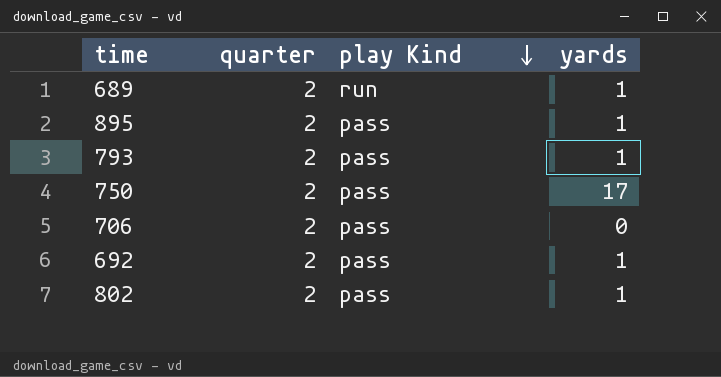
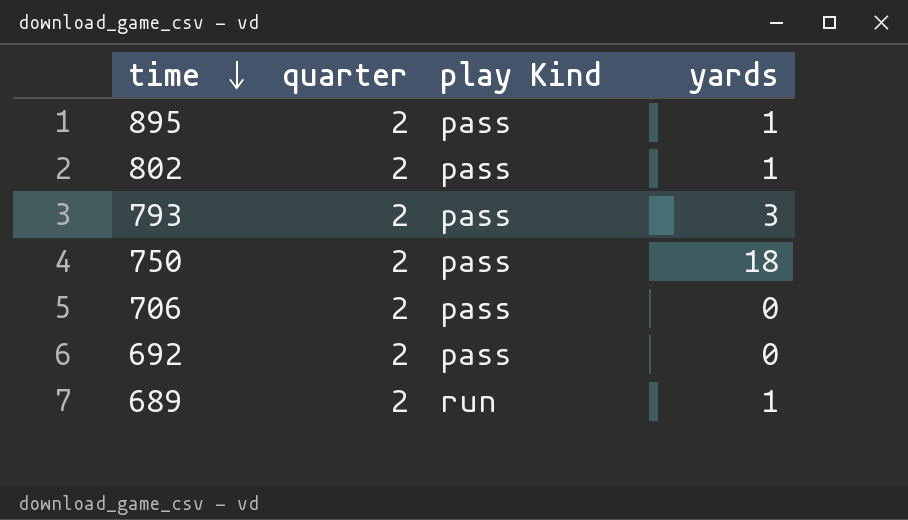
row order: play Kind descending -> time descending
793 | yards: 1 -> 3
750 | yards: 17 -> 18
692 | yards: 1 -> 0

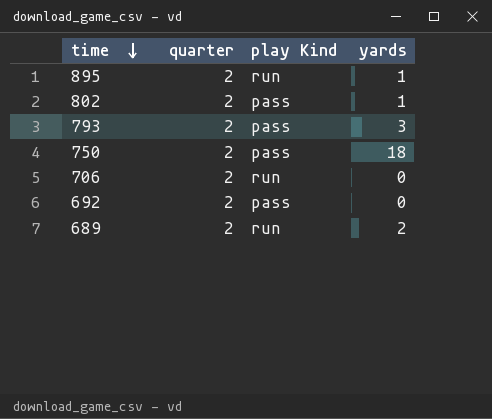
895 | play Kind: pass -> run
706 | play Kind: pass -> run
689 | yards: 1 -> 2

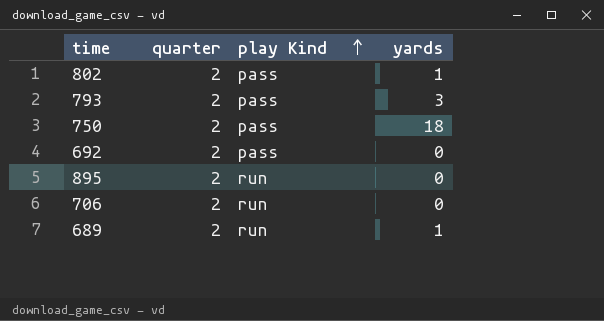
row order: time descending -> play Kind ascending
895 | yards: 1 -> 0
689 | yards: 2 -> 1

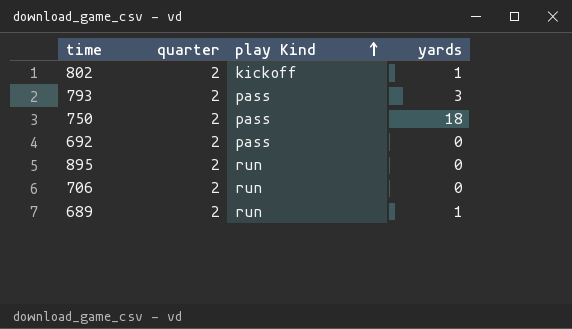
802 | play Kind: pass -> kickoff

